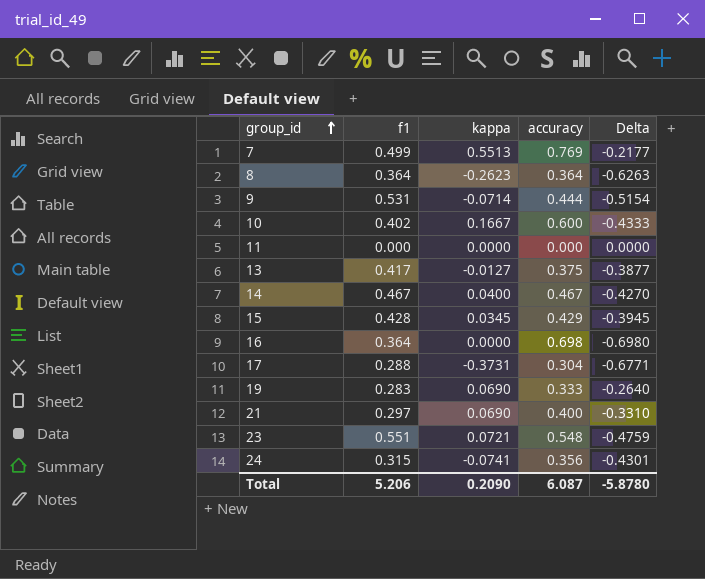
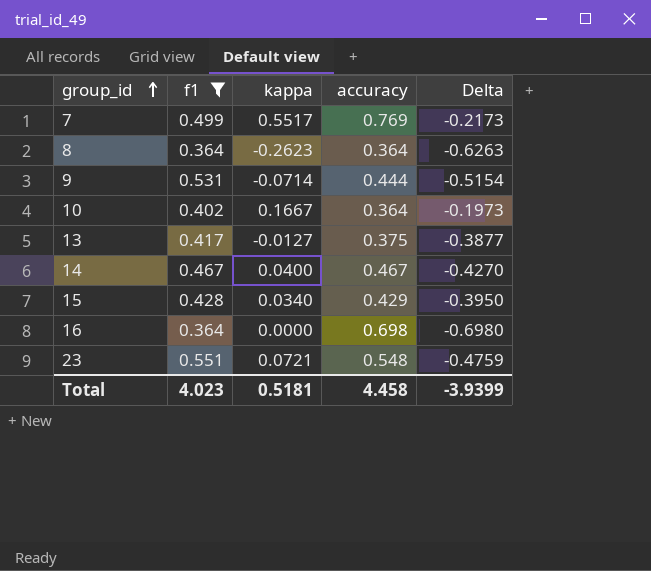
filter: none -> f1 >= 0.364
7 | kappa: 0.5513 -> 0.5517
7 | Delta: -0.2177 -> -0.2173
10 | accuracy: 0.600 -> 0.364
10 | Delta: -0.4333 -> -0.1973
15 | kappa: 0.0345 -> 0.0340
15 | Delta: -0.3945 -> -0.3950
Total | f1: 5.206 -> 4.023
Total | kappa: 0.2090 -> 0.5181
Total | accuracy: 6.087 -> 4.458
Total | Delta: -5.8780 -> -3.9399

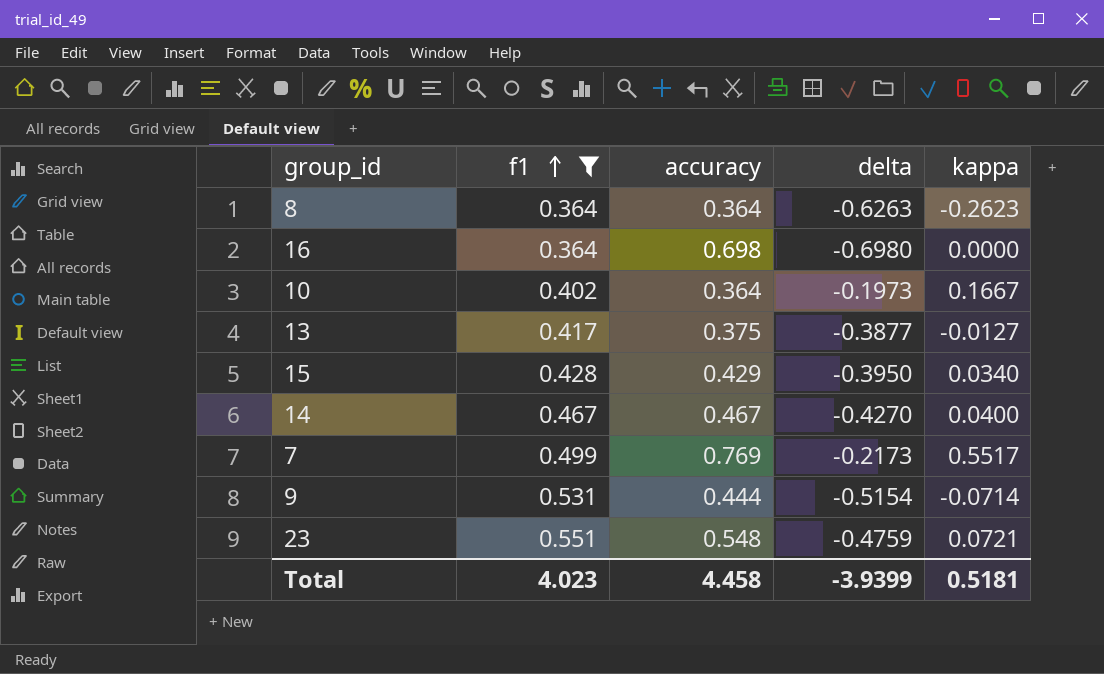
row order: group_id ascending -> f1 ascending
column name: Delta -> delta
column kappa | position: 3 -> 5

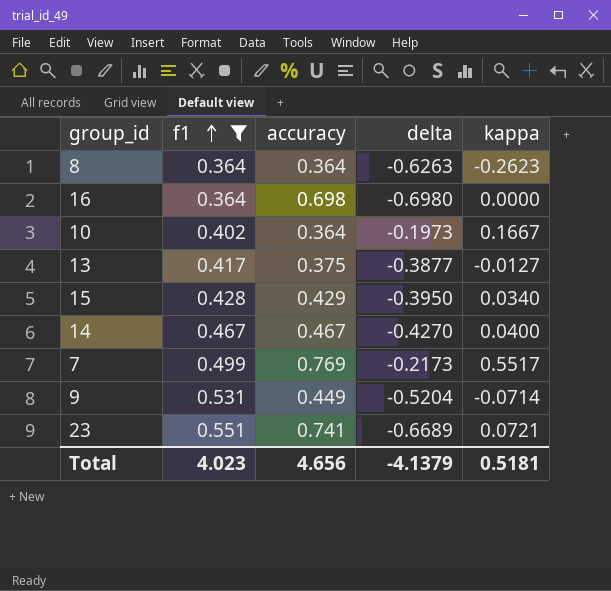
9 | accuracy: 0.444 -> 0.449
9 | delta: -0.5154 -> -0.5204
23 | accuracy: 0.548 -> 0.741
23 | delta: -0.4759 -> -0.6689
Total | accuracy: 4.458 -> 4.656
Total | delta: -3.9399 -> -4.1379

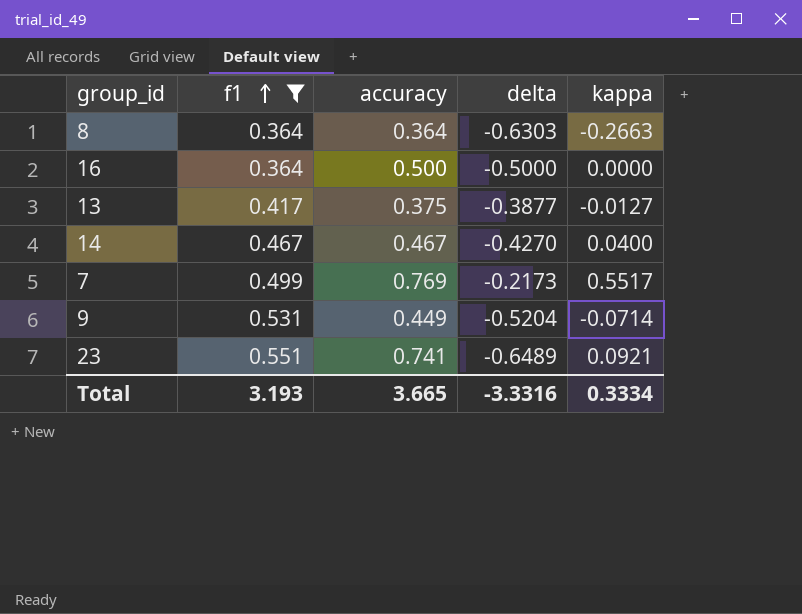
row 10: 0.402 | 0.364 | -0.1973 | 0.1667 -> none
row 15: 0.428 | 0.429 | -0.3950 | 0.0340 -> none
8 | delta: -0.6263 -> -0.6303
8 | kappa: -0.2623 -> -0.2663
16 | accuracy: 0.698 -> 0.500
16 | delta: -0.6980 -> -0.5000
23 | delta: -0.6689 -> -0.6489
23 | kappa: 0.0721 -> 0.0921
Total | f1: 4.023 -> 3.193
Total | accuracy: 4.656 -> 3.665
Total | delta: -4.1379 -> -3.3316
Total | kappa: 0.5181 -> 0.3334

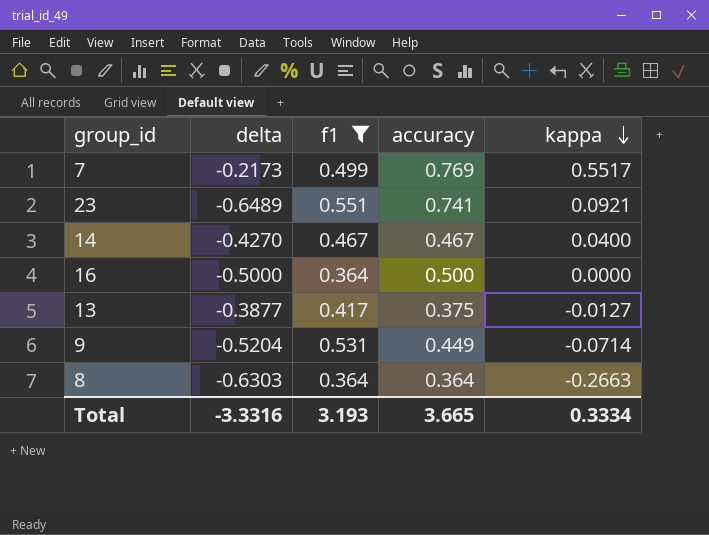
row order: f1 ascending -> kappa descending
column delta | position: 4 -> 2

